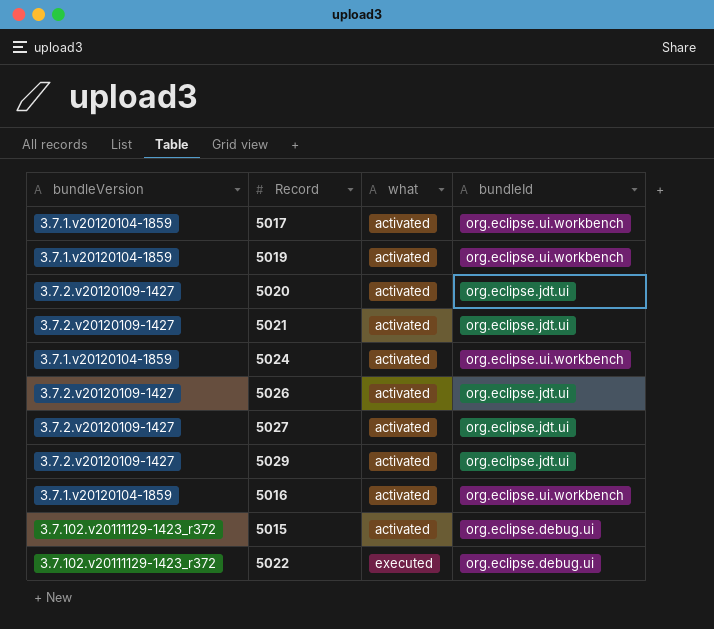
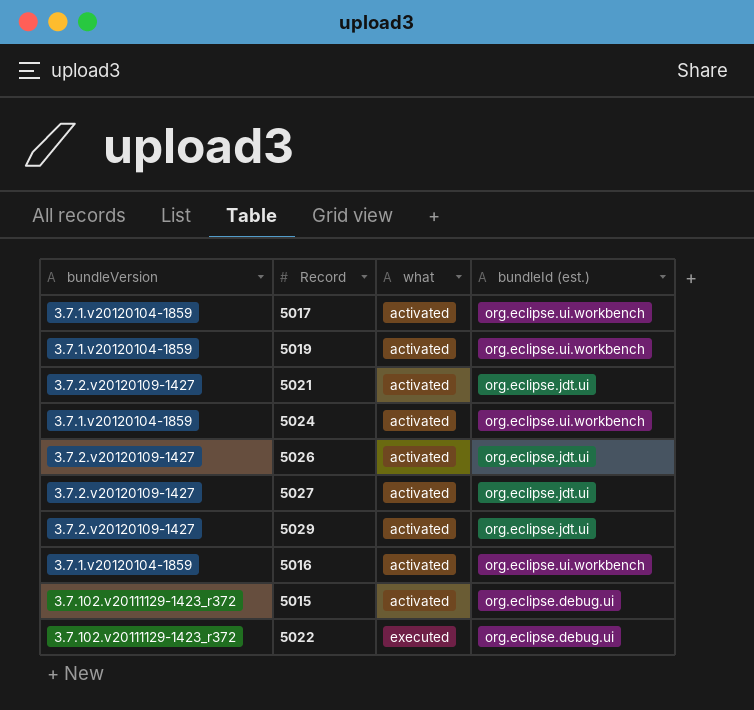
column name: bundleId -> bundleId (est.)
row 5020: 3.7.2.v20120109-1427 | activated | org.eclipse.jdt.ui -> none

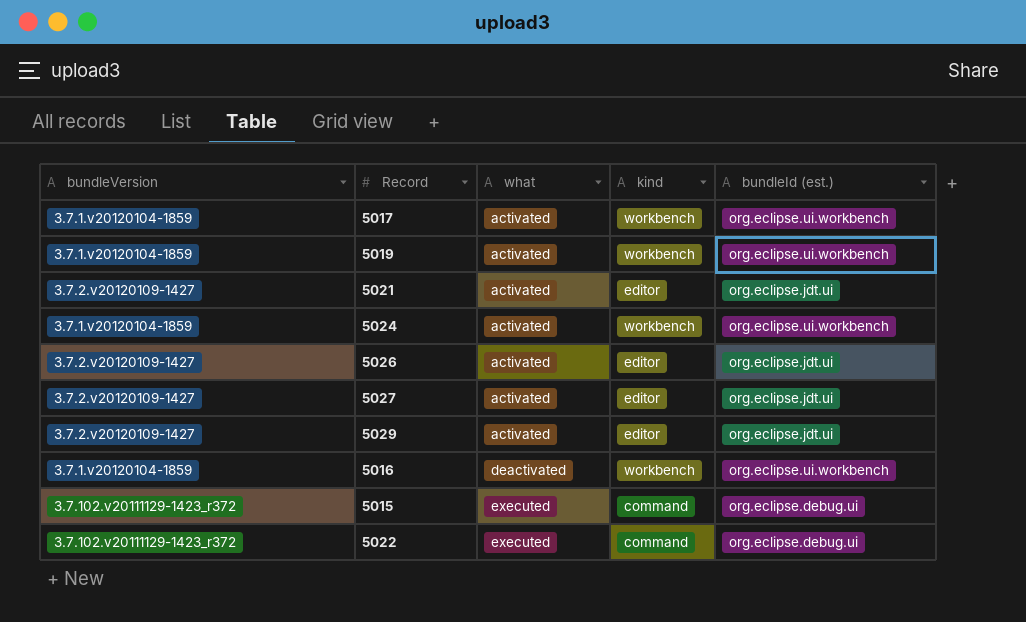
column kind | position: none -> 4
5016 | what: activated -> deactivated
5015 | what: activated -> executed

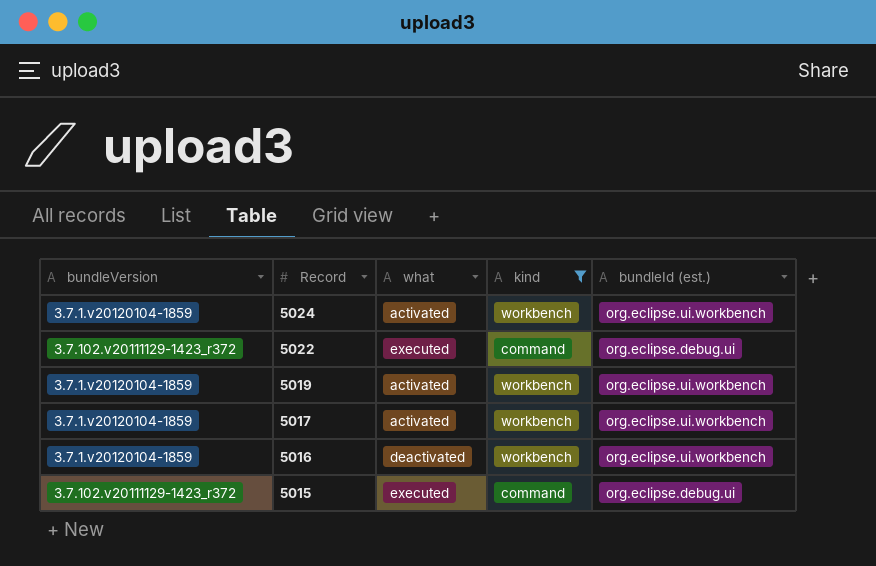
filter: none -> kind != editor
row order: what ascending -> Record descending

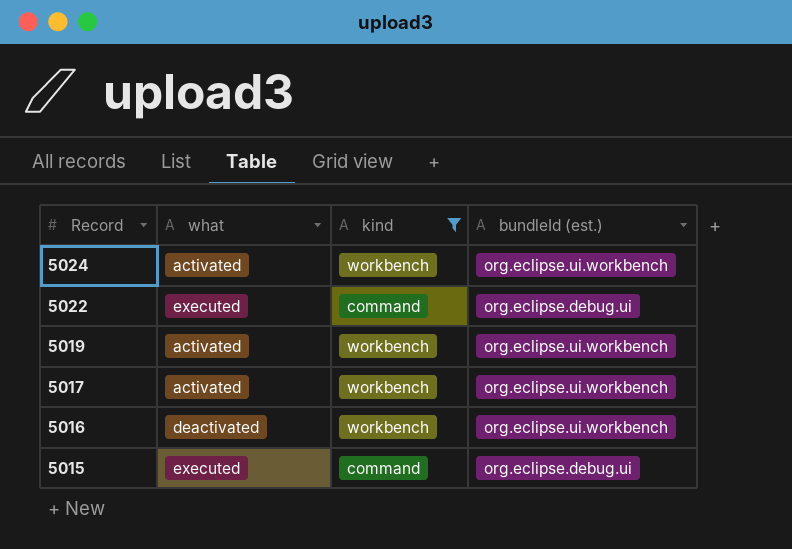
column bundleVersion | position: 1 -> none

